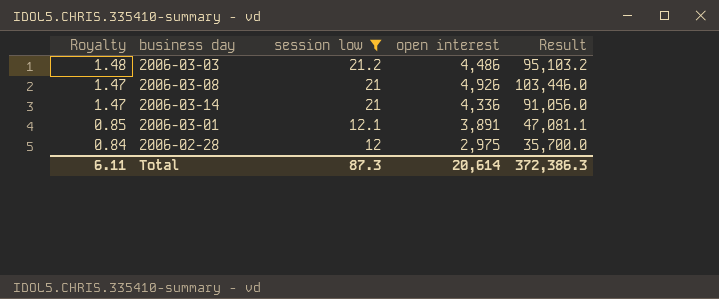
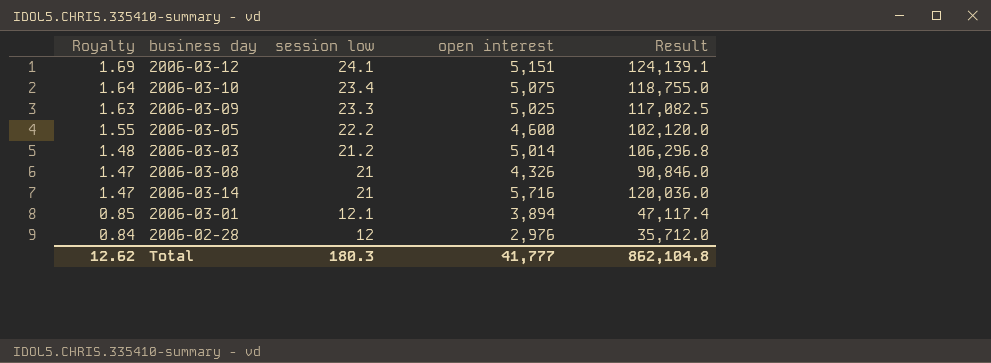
filter: session low <= 21.2 -> none
2006-03-03 | open interest: 4,486 -> 5,014
2006-03-03 | Result: 95,103.2 -> 106,296.8
2006-03-08 | open interest: 4,926 -> 4,326
2006-03-08 | Result: 103,446.0 -> 90,846.0
2006-03-14 | open interest: 4,336 -> 5,716
2006-03-14 | Result: 91,056.0 -> 120,036.0
2006-03-01 | open interest: 3,891 -> 3,894
2006-03-01 | Result: 47,081.1 -> 47,117.4
2006-02-28 | open interest: 2,975 -> 2,976
2006-02-28 | Result: 35,700.0 -> 35,712.0
Total | Royalty: 6.11 -> 12.62
Total | session low: 87.3 -> 180.3
Total | open interest: 20,614 -> 41,777
Total | Result: 372,386.3 -> 862,104.8

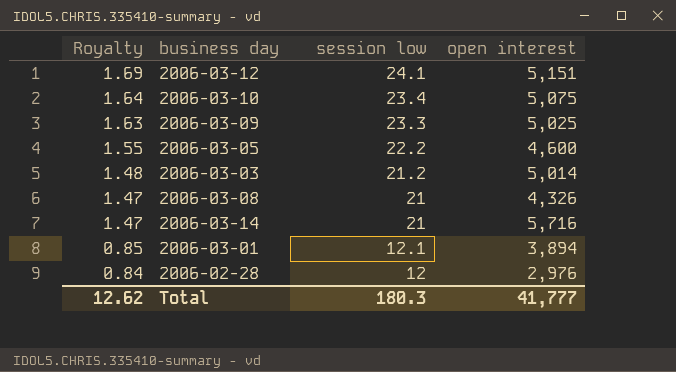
column Result | formula: [session low] * [open interest] -> none

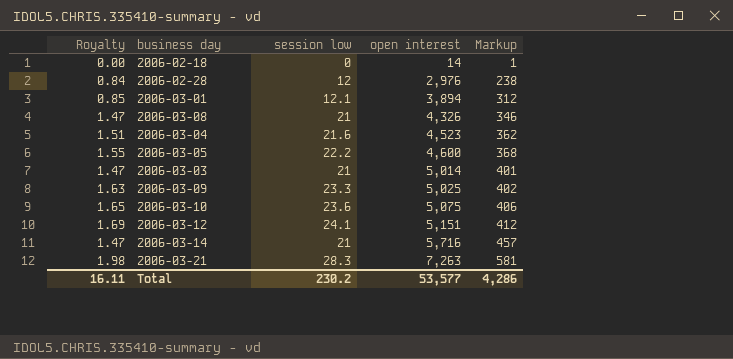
row order: Royalty descending -> open interest ascending
column Markup | formula: none -> [open interest] * 0.08
row 2006-02-18: none -> 0.00 | 0 | 14 | 1
row 2006-03-04: none -> 1.51 | 21.6 | 4,523 | 362
2006-03-03 | Royalty: 1.48 -> 1.47
2006-03-03 | session low: 21.2 -> 21
2006-03-10 | Royalty: 1.64 -> 1.65
2006-03-10 | session low: 23.4 -> 23.6
row 2006-03-21: none -> 1.98 | 28.3 | 7,263 | 581
Total | Royalty: 12.62 -> 16.11
Total | session low: 180.3 -> 230.2
Total | open interest: 41,777 -> 53,577

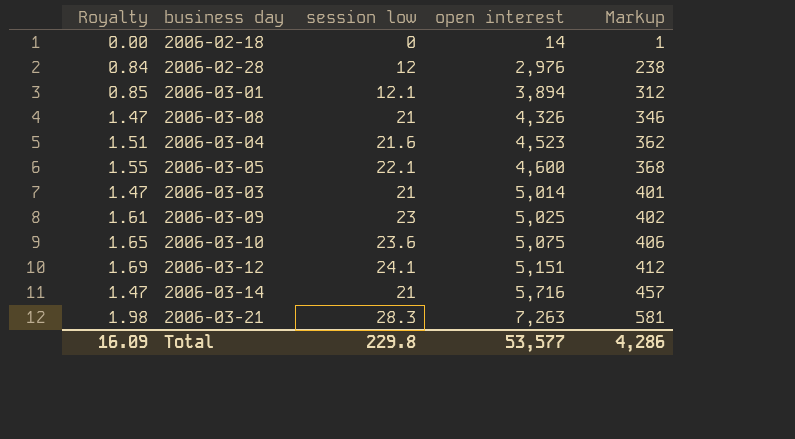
2006-03-05 | session low: 22.2 -> 22.1
2006-03-09 | Royalty: 1.63 -> 1.61
2006-03-09 | session low: 23.3 -> 23
Total | Royalty: 16.11 -> 16.09
Total | session low: 230.2 -> 229.8

